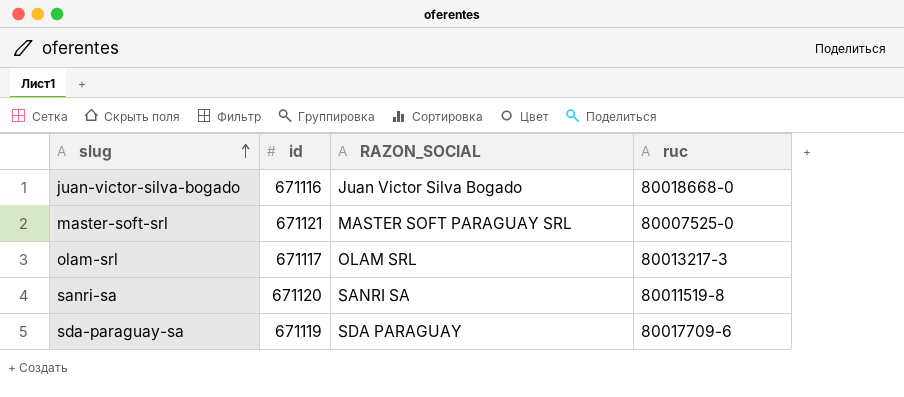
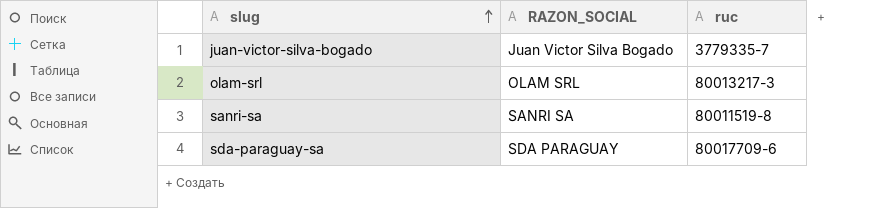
column id | position: 2 -> none
row master-soft-srl: 671121 | MASTER SOFT PARAGUAY SRL | 80007525-0 -> none
juan-victor-silva-bogado | ruc: 80018668-0 -> 3779335-7

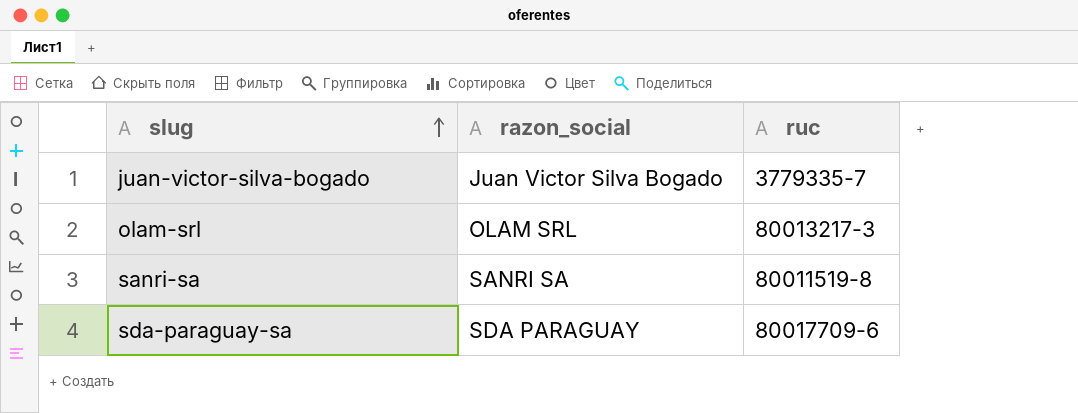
column name: RAZON_SOCIAL -> razon_social

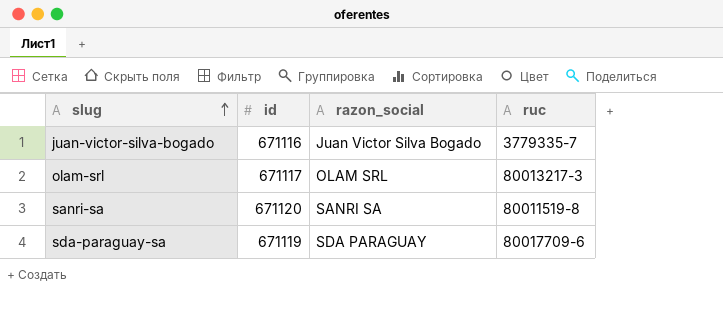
column id | position: none -> 2

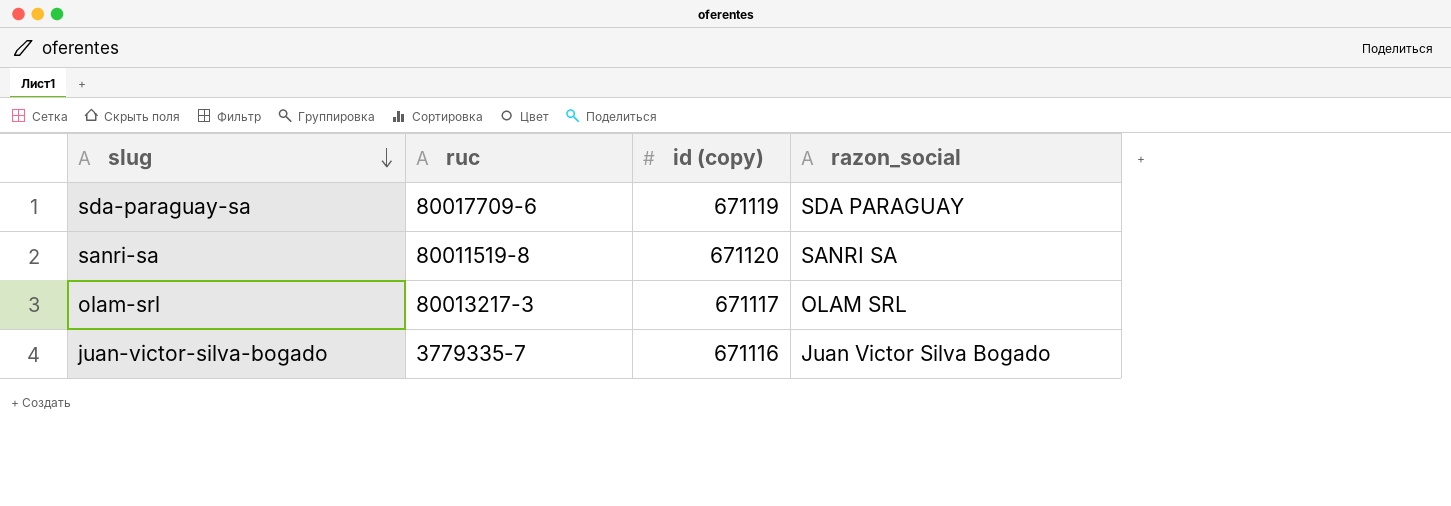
row order: slug ascending -> slug descending
column ruc | position: 4 -> 2
column name: id -> id (copy)

